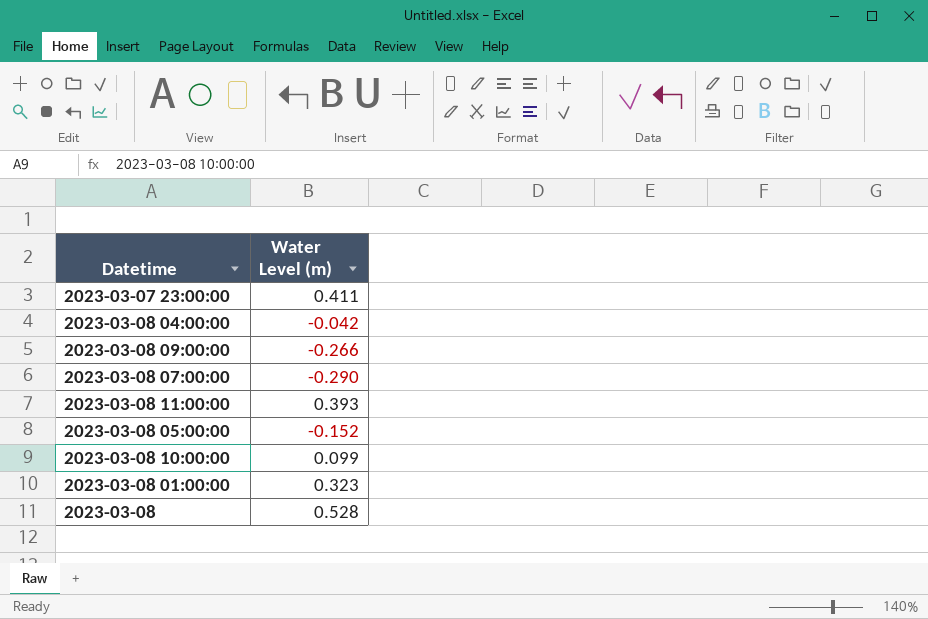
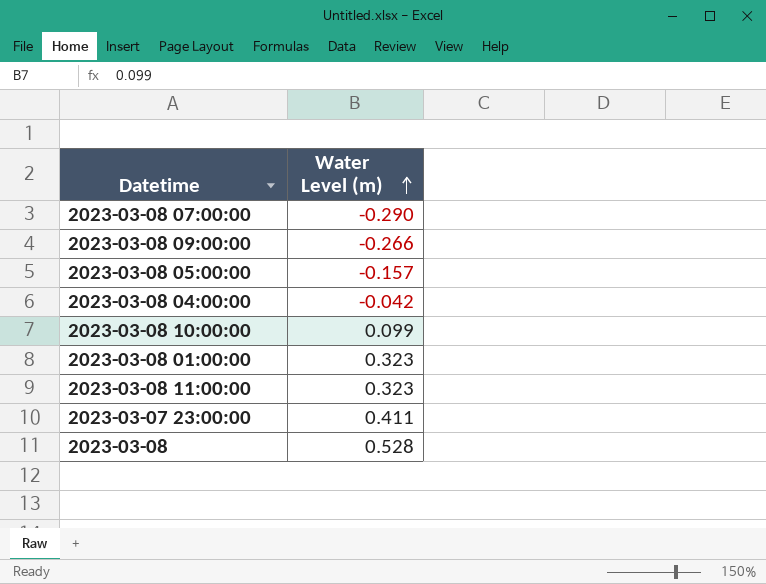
row order: none -> Water Level (m) ascending
2023-03-08 05:00:00 | Water Level (m): -0.152 -> -0.157
2023-03-08 11:00:00 | Water Level (m): 0.393 -> 0.323

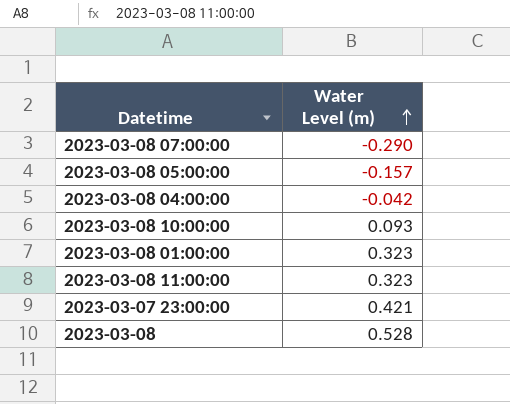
row 2023-03-08 09:00:00: -0.266 -> none
2023-03-08 10:00:00 | Water Level (m): 0.099 -> 0.093
2023-03-07 23:00:00 | Water Level (m): 0.411 -> 0.421

